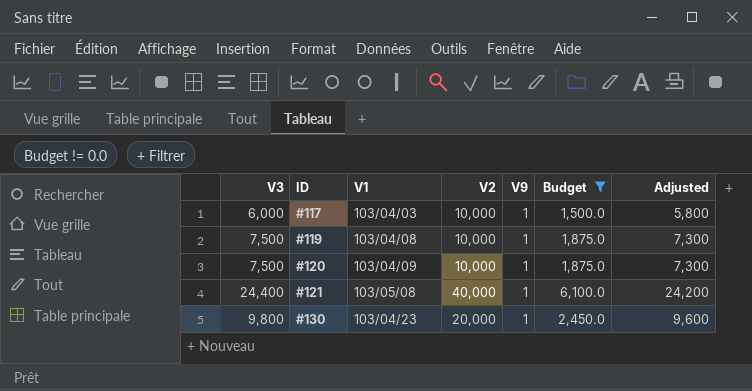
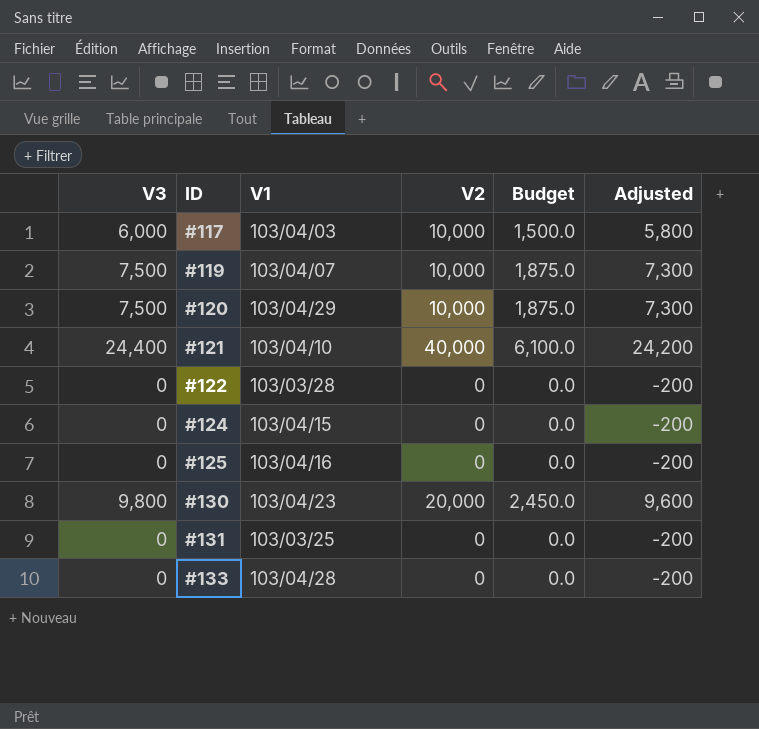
filter: Budget != 0.0 -> none
column V9 | position: 5 -> none
#119 | V1: 103/04/08 -> 103/04/07
#120 | V1: 103/04/09 -> 103/04/29
#121 | V1: 103/05/08 -> 103/04/10

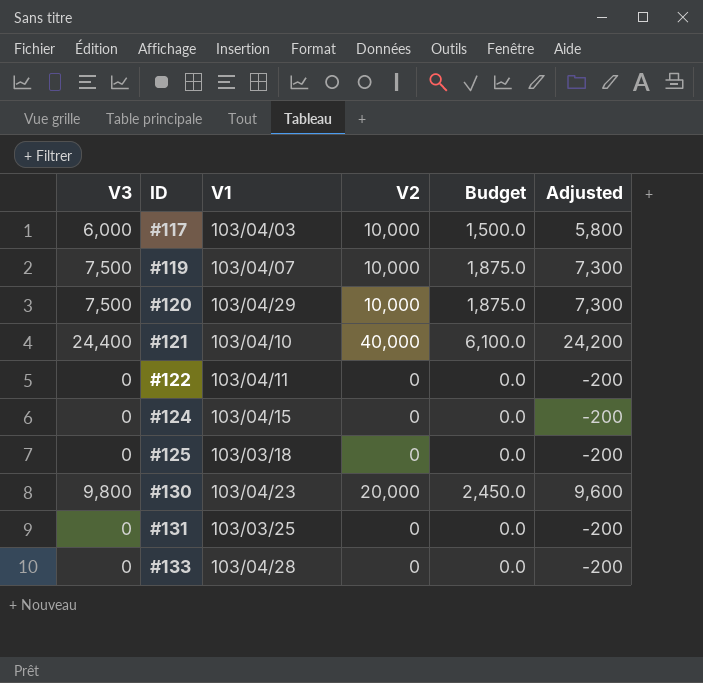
#122 | V1: 103/03/28 -> 103/04/11
#125 | V1: 103/04/16 -> 103/03/18

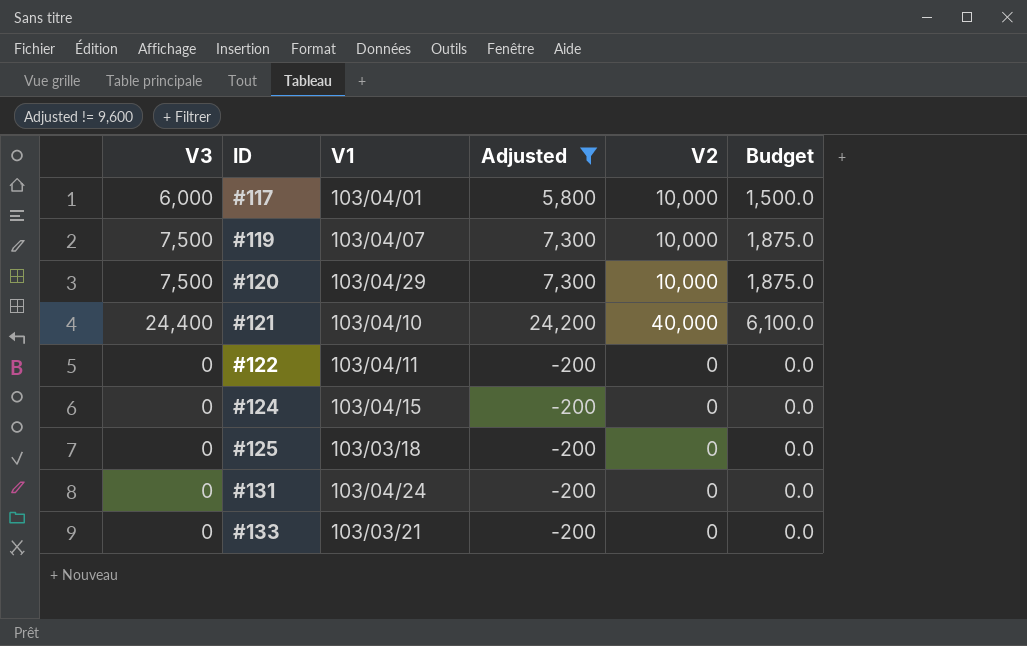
filter: none -> Adjusted != 9,600
column Adjusted | position: 6 -> 4
#117 | V1: 103/04/03 -> 103/04/01
#131 | V1: 103/03/25 -> 103/04/24
#133 | V1: 103/04/28 -> 103/03/21

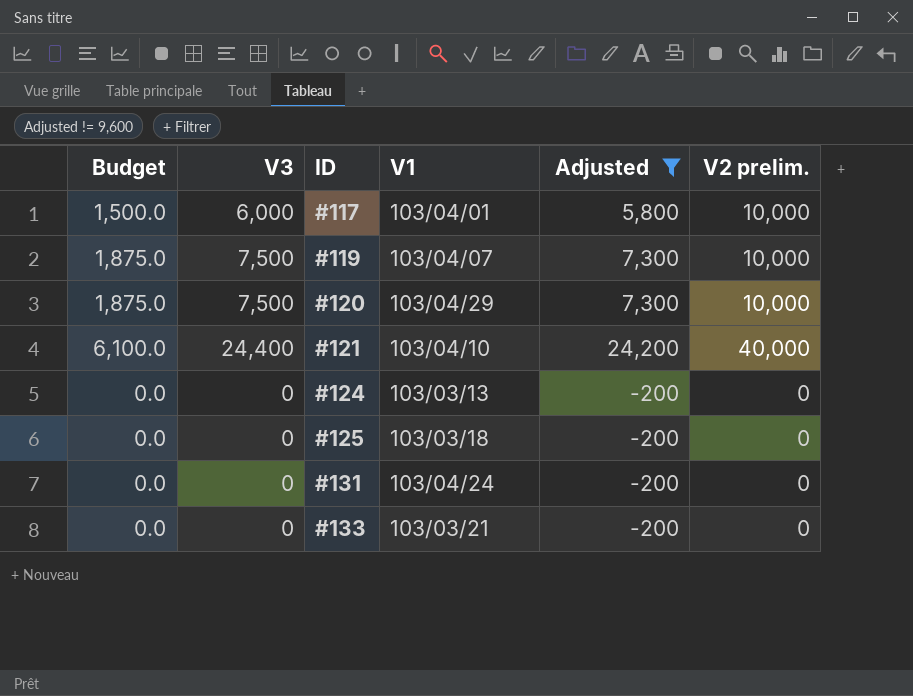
column Budget | position: 6 -> 1
column name: V2 -> V2 prelim.
row #122: 0 | 103/04/11 | -200 | 0 | 0.0 -> none
#124 | V1: 103/04/15 -> 103/03/13

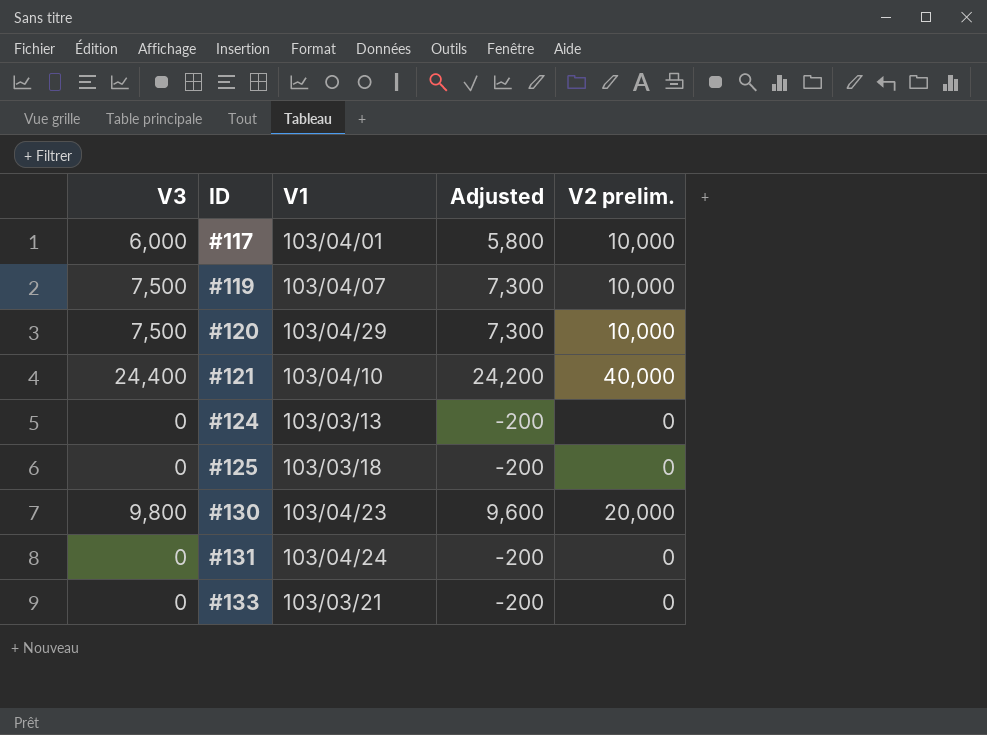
filter: Adjusted != 9,600 -> none
column Budget | formula: [V3] * 0.25 -> none

